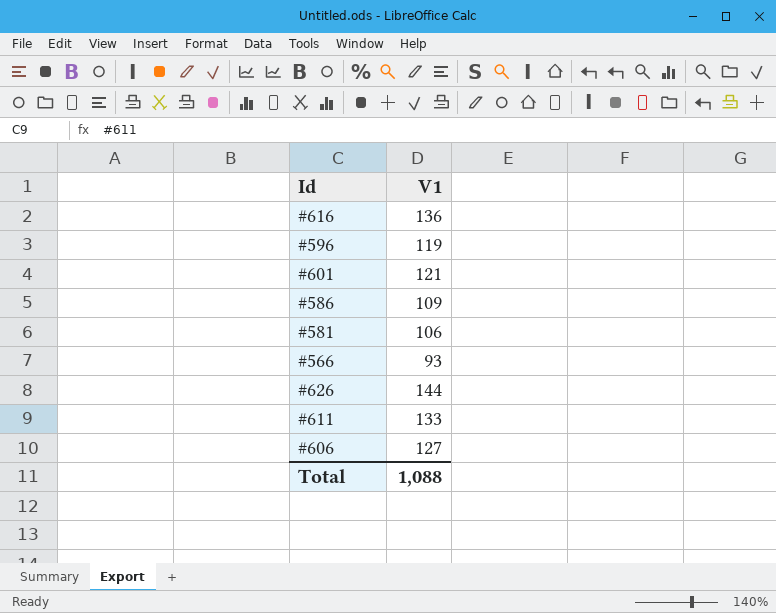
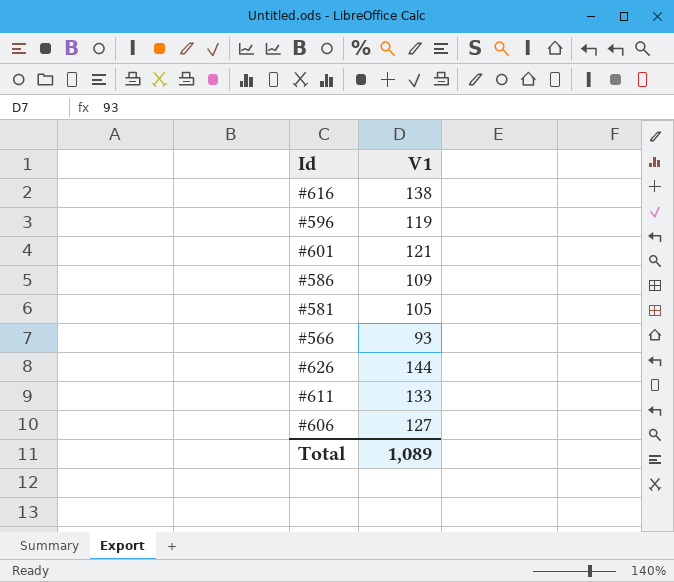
#616 | V1: 136 -> 138
#581 | V1: 106 -> 105
Total | V1: 1,088 -> 1,089

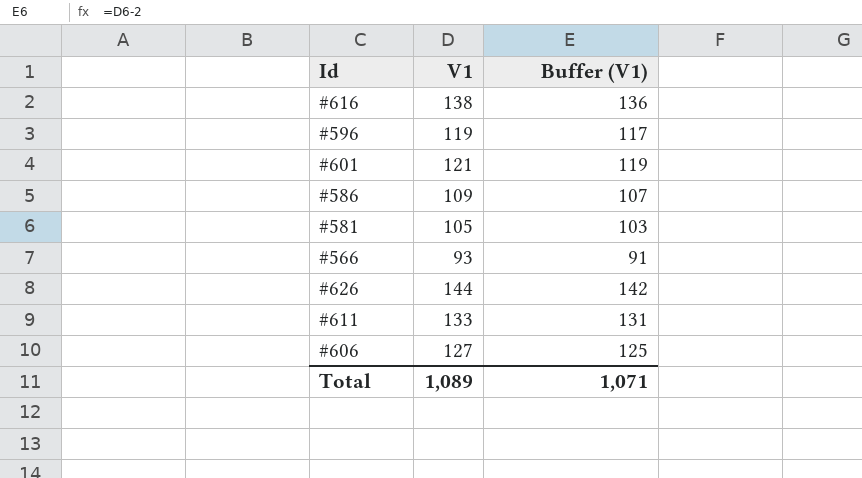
column Buffer (V1) | formula: none -> [V1] - 2

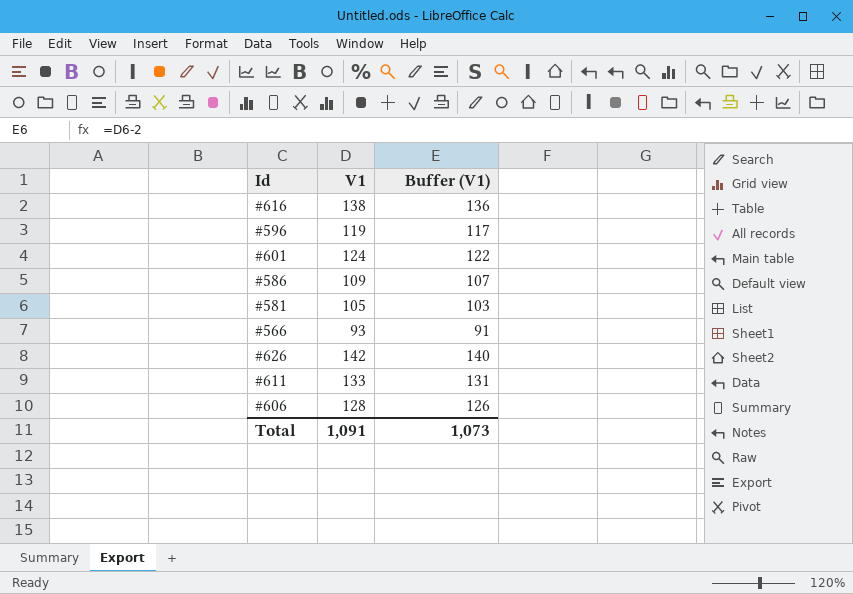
#601 | V1: 121 -> 124
#601 | Buffer (V1): 119 -> 122
#626 | V1: 144 -> 142
#626 | Buffer (V1): 142 -> 140
#606 | V1: 127 -> 128
#606 | Buffer (V1): 125 -> 126
Total | V1: 1,089 -> 1,091
Total | Buffer (V1): 1,071 -> 1,073

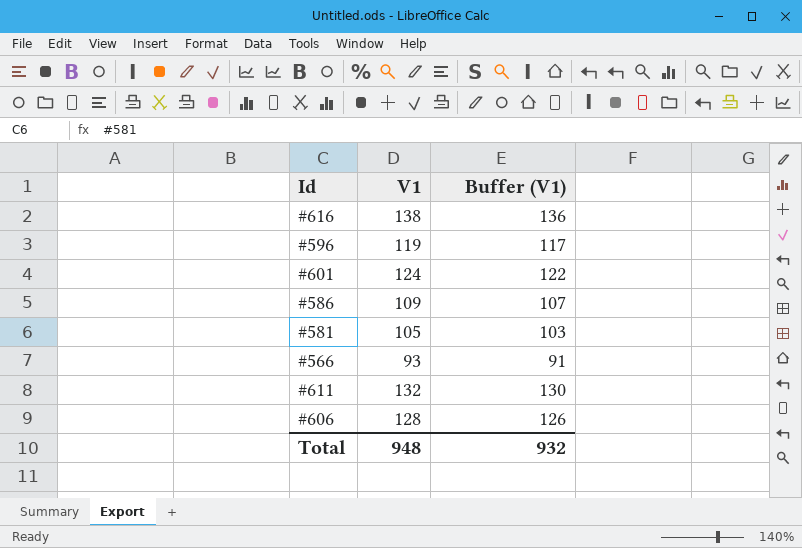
row #626: 142 | 140 -> none
#611 | V1: 133 -> 132
#611 | Buffer (V1): 131 -> 130
Total | V1: 1,091 -> 948
Total | Buffer (V1): 1,073 -> 932

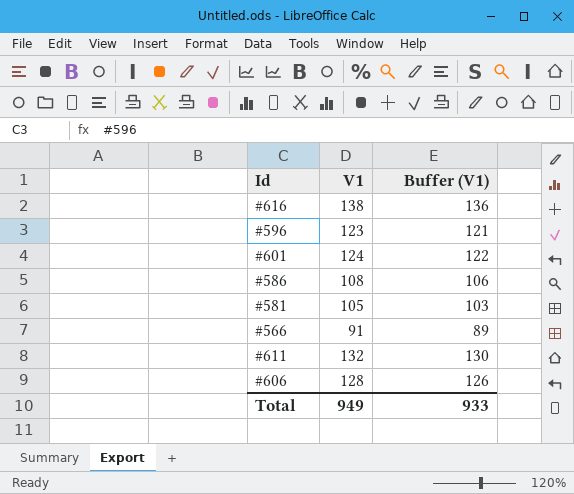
#596 | V1: 119 -> 123
#596 | Buffer (V1): 117 -> 121
#586 | V1: 109 -> 108
#586 | Buffer (V1): 107 -> 106
#566 | V1: 93 -> 91
#566 | Buffer (V1): 91 -> 89
Total | V1: 948 -> 949
Total | Buffer (V1): 932 -> 933

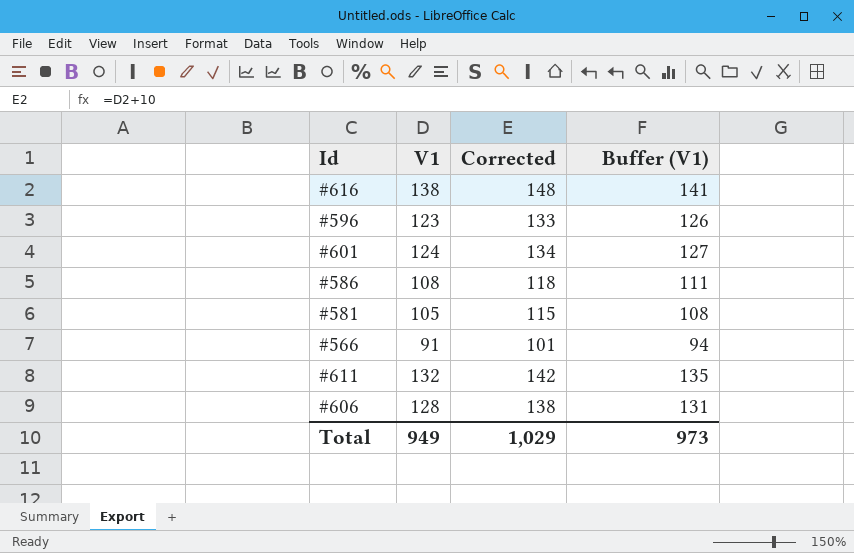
column Corrected | formula: none -> [V1] + 10
column Buffer (V1) | formula: [V1] - 2 -> [V1] + 3
Total | Buffer (V1): 933 -> 973

